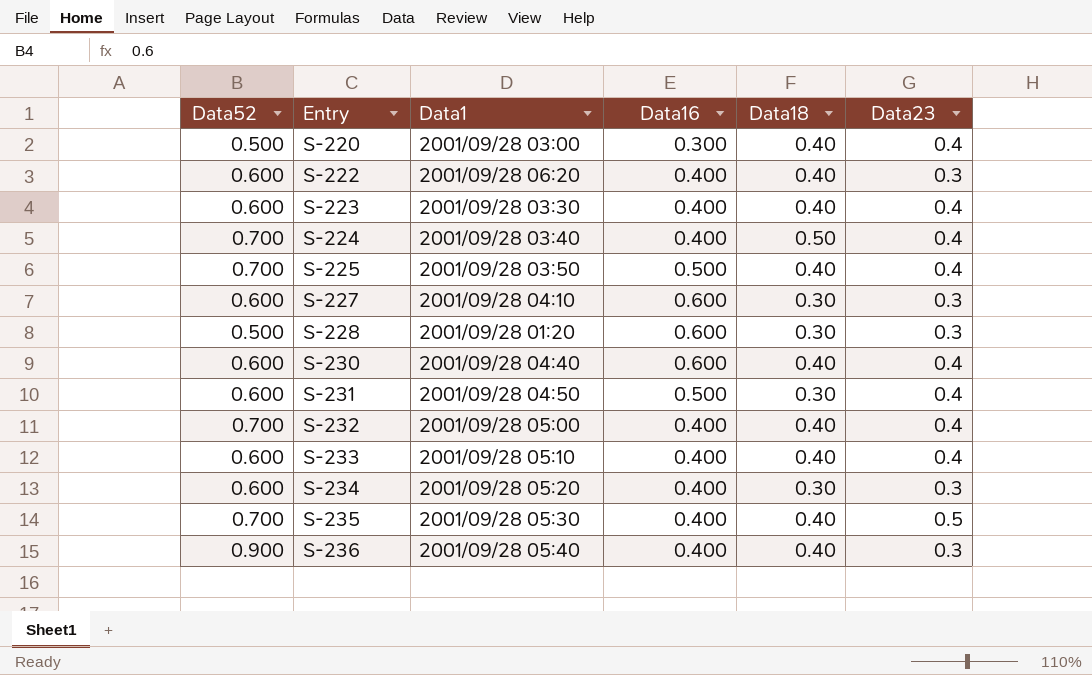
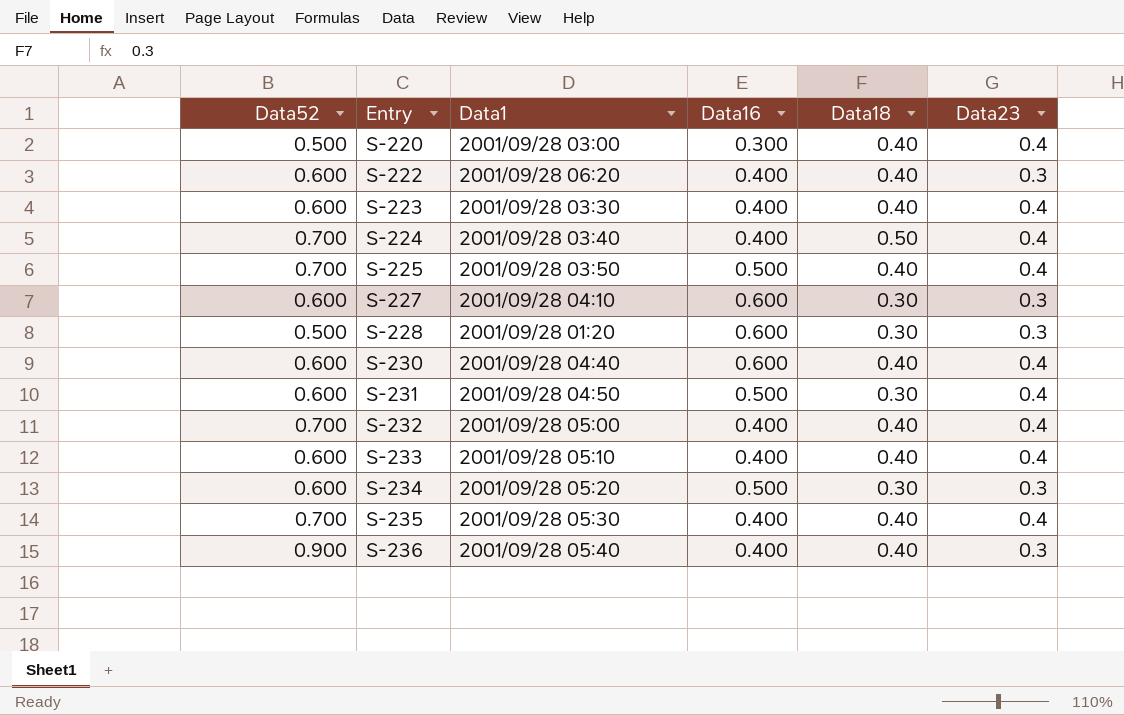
S-234 | Data16: 0.400 -> 0.500
S-235 | Data23: 0.5 -> 0.4

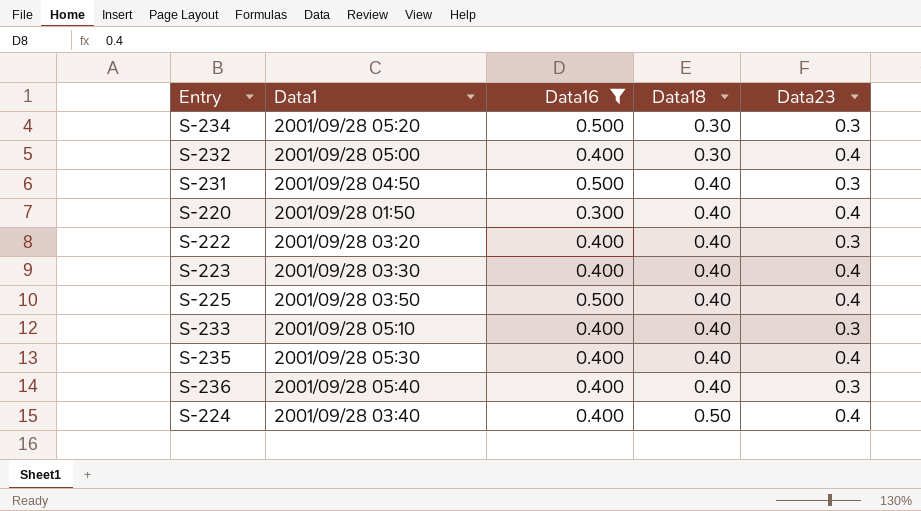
filter: none -> Data16 != 0.600
row order: Entry ascending -> Data18 ascending
column Data52 | position: 1 -> none
S-232 | Data18: 0.40 -> 0.30
S-231 | Data18: 0.30 -> 0.40
S-231 | Data23: 0.4 -> 0.3
S-220 | Data1: 2001/09/28 03:00 -> 2001/09/28 01:50
S-222 | Data1: 2001/09/28 06:20 -> 2001/09/28 03:20
S-233 | Data23: 0.4 -> 0.3

